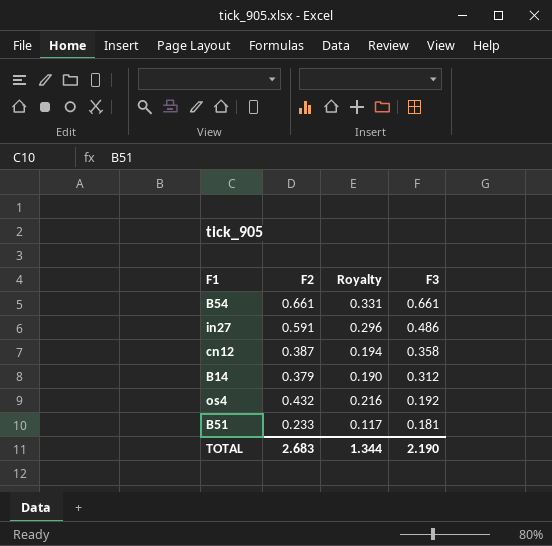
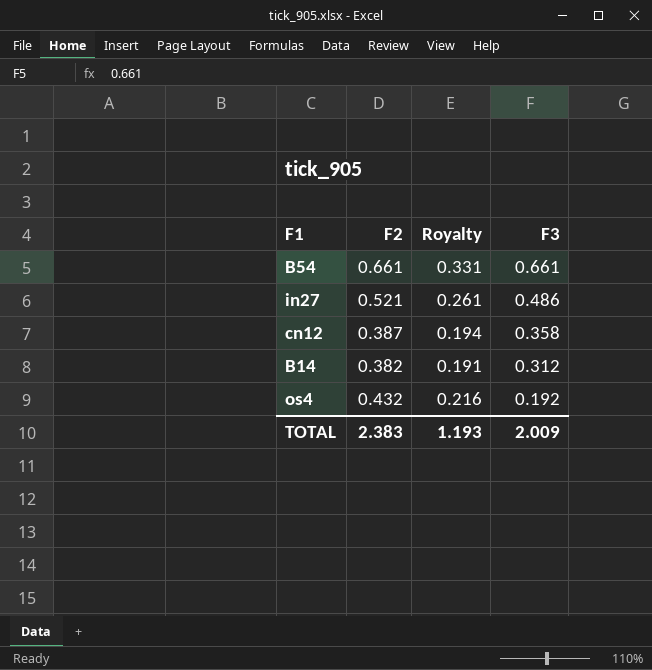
row B51: 0.233 | 0.117 | 0.181 -> none
in27 | F2: 0.591 -> 0.521
in27 | Royalty: 0.296 -> 0.261
B14 | F2: 0.379 -> 0.382
B14 | Royalty: 0.190 -> 0.191
TOTAL | F2: 2.683 -> 2.383
TOTAL | Royalty: 1.344 -> 1.193
TOTAL | F3: 2.190 -> 2.009

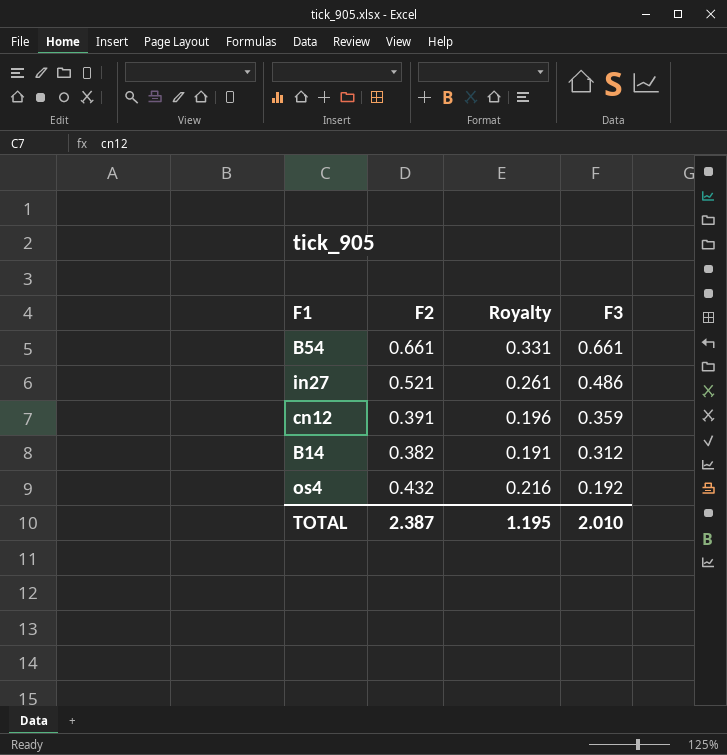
cn12 | F2: 0.387 -> 0.391
cn12 | Royalty: 0.194 -> 0.196
cn12 | F3: 0.358 -> 0.359
TOTAL | F2: 2.383 -> 2.387
TOTAL | Royalty: 1.193 -> 1.195
TOTAL | F3: 2.009 -> 2.010

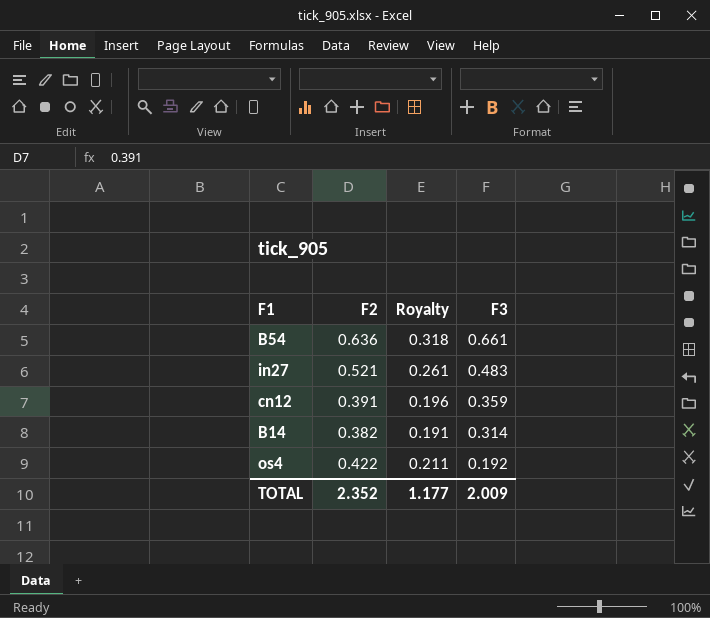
B54 | F2: 0.661 -> 0.636
B54 | Royalty: 0.331 -> 0.318
in27 | F3: 0.486 -> 0.483
B14 | F3: 0.312 -> 0.314
os4 | F2: 0.432 -> 0.422
os4 | Royalty: 0.216 -> 0.211
TOTAL | F2: 2.387 -> 2.352
TOTAL | Royalty: 1.195 -> 1.177
TOTAL | F3: 2.010 -> 2.009

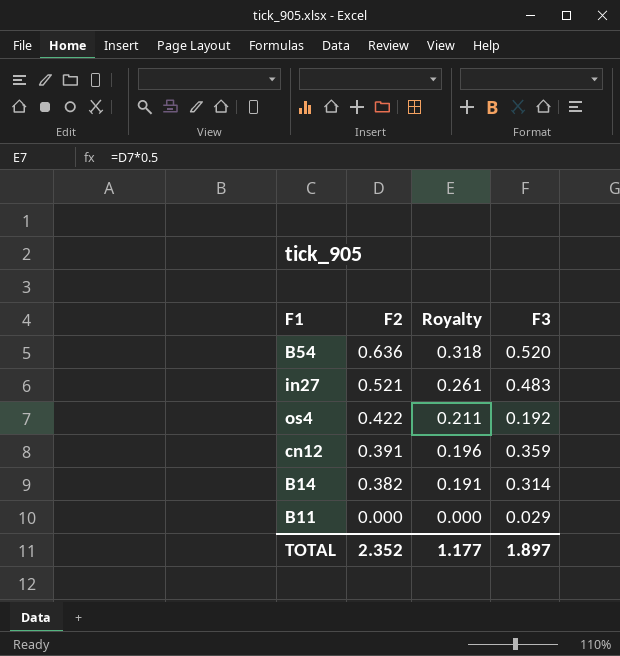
row order: F3 descending -> F2 descending
B54 | F3: 0.661 -> 0.520
row B11: none -> 0.000 | 0.000 | 0.029
TOTAL | F3: 2.009 -> 1.897

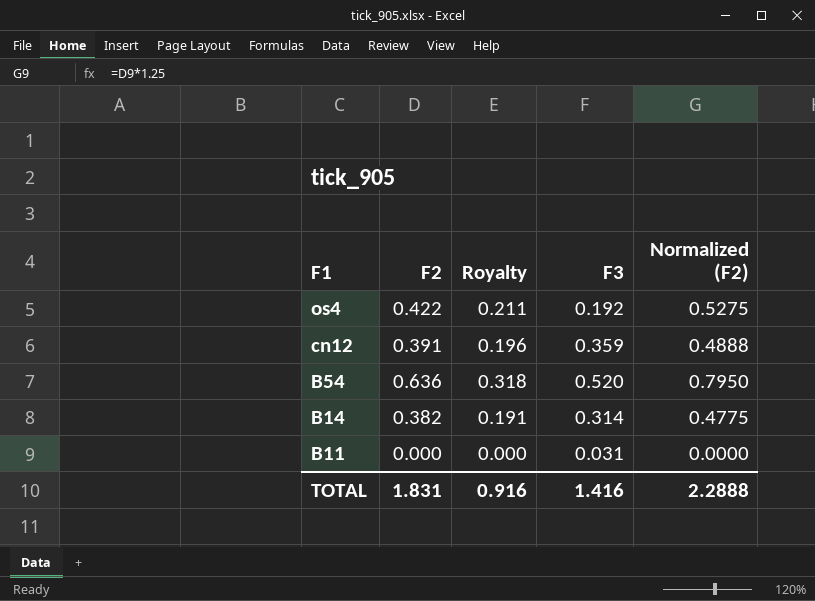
row order: F2 descending -> F1 descending
column Normalized (F2) | formula: none -> [F2] * 1.25
row in27: 0.521 | 0.261 | 0.483 -> none
B11 | F3: 0.029 -> 0.031
TOTAL | F2: 2.352 -> 1.831
TOTAL | Royalty: 1.177 -> 0.916
TOTAL | F3: 1.897 -> 1.416

